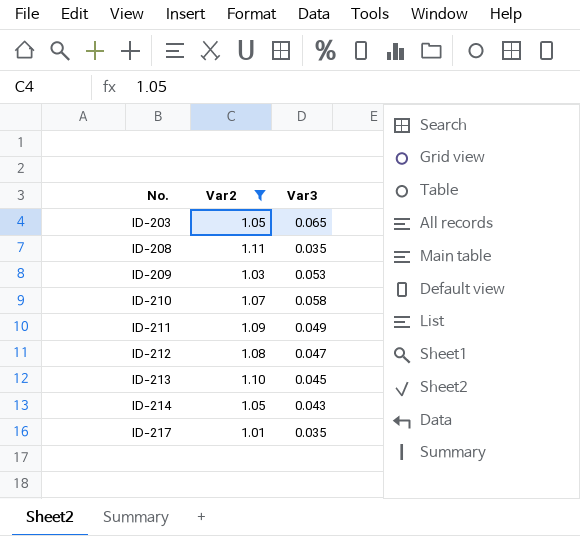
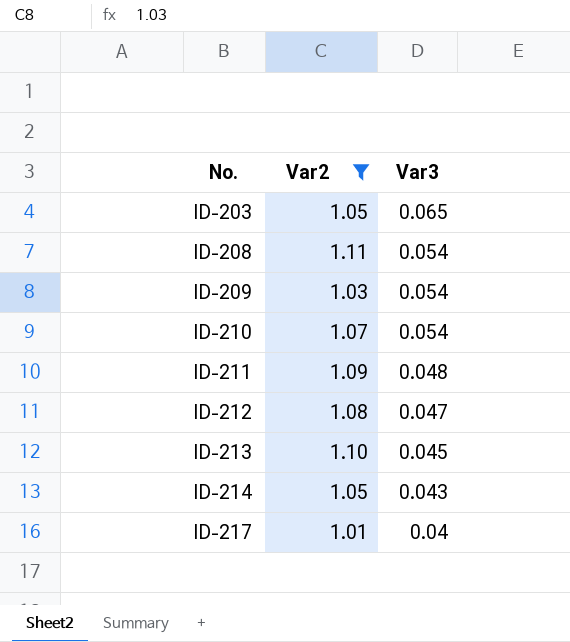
ID-208 | Var3: 0.035 -> 0.054
ID-209 | Var3: 0.053 -> 0.054
ID-210 | Var3: 0.058 -> 0.054
ID-211 | Var3: 0.049 -> 0.048
ID-217 | Var3: 0.035 -> 0.04

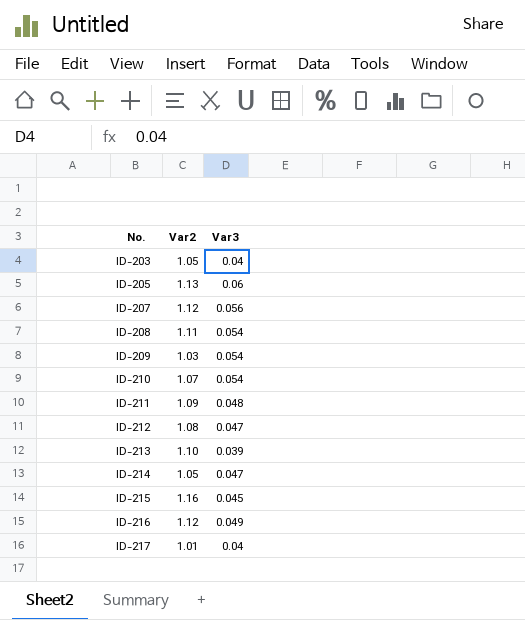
filter: Var2 <= 1.11 -> none
ID-203 | Var3: 0.065 -> 0.04
ID-213 | Var3: 0.045 -> 0.039
ID-214 | Var3: 0.043 -> 0.047

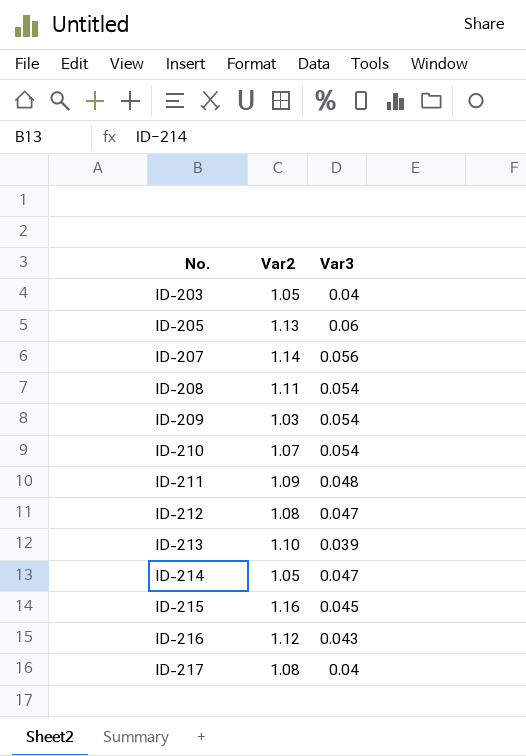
ID-207 | Var2: 1.12 -> 1.14
ID-216 | Var3: 0.049 -> 0.043
ID-217 | Var2: 1.01 -> 1.08

